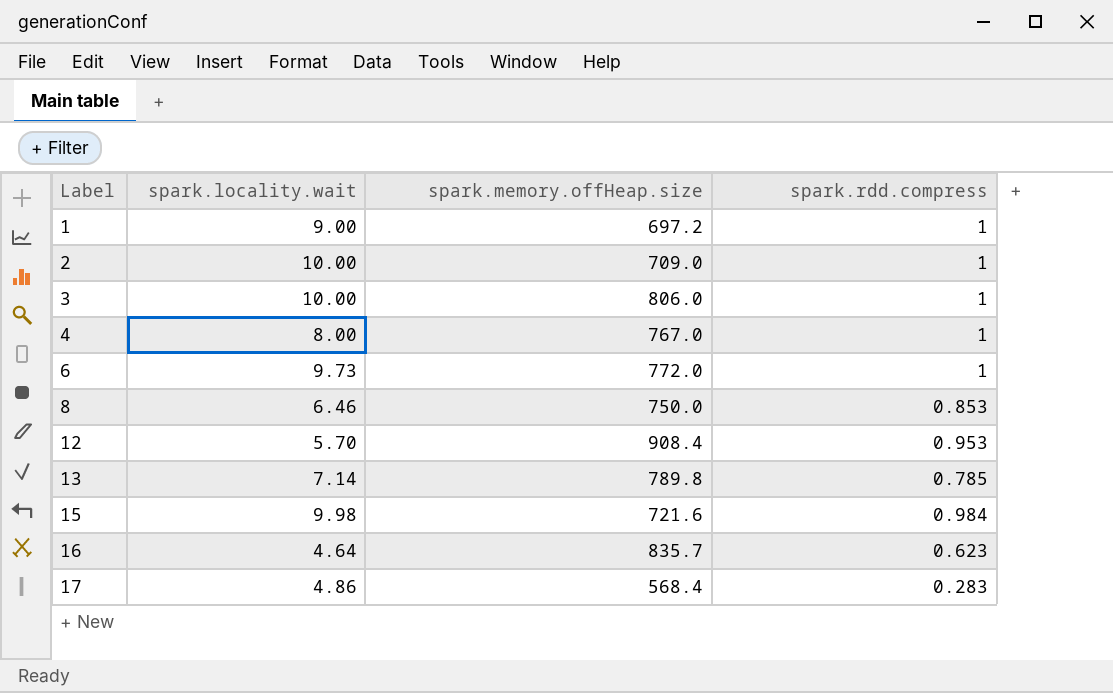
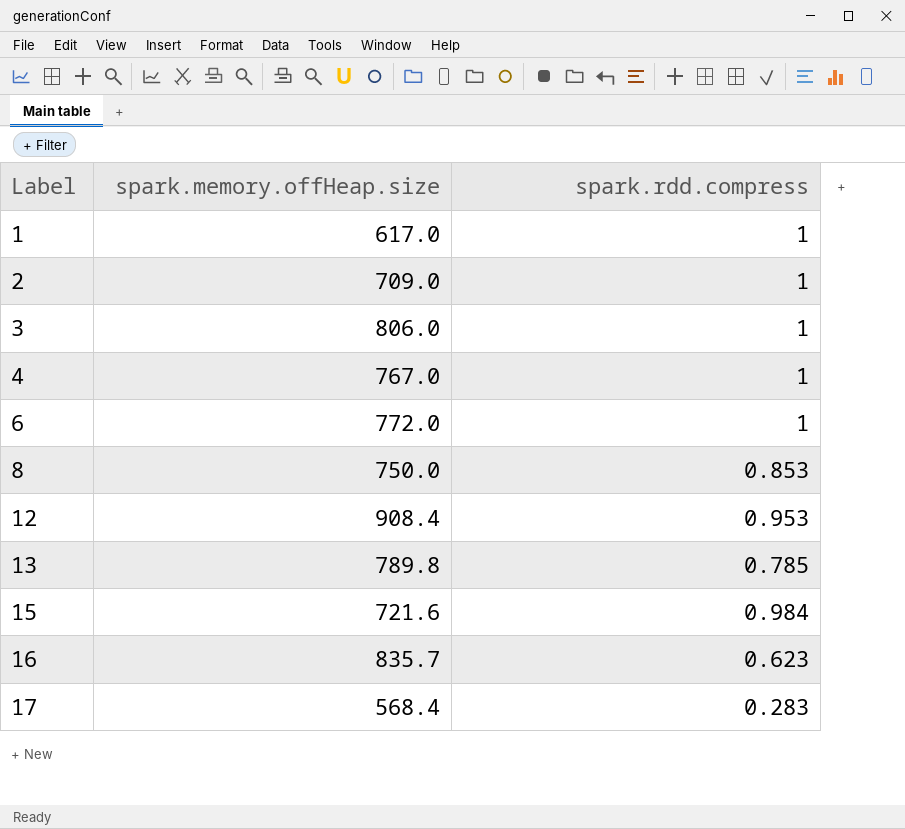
column spark.locality.wait | position: 2 -> none
1 | spark.memory.offHeap.size: 697.2 -> 617.0

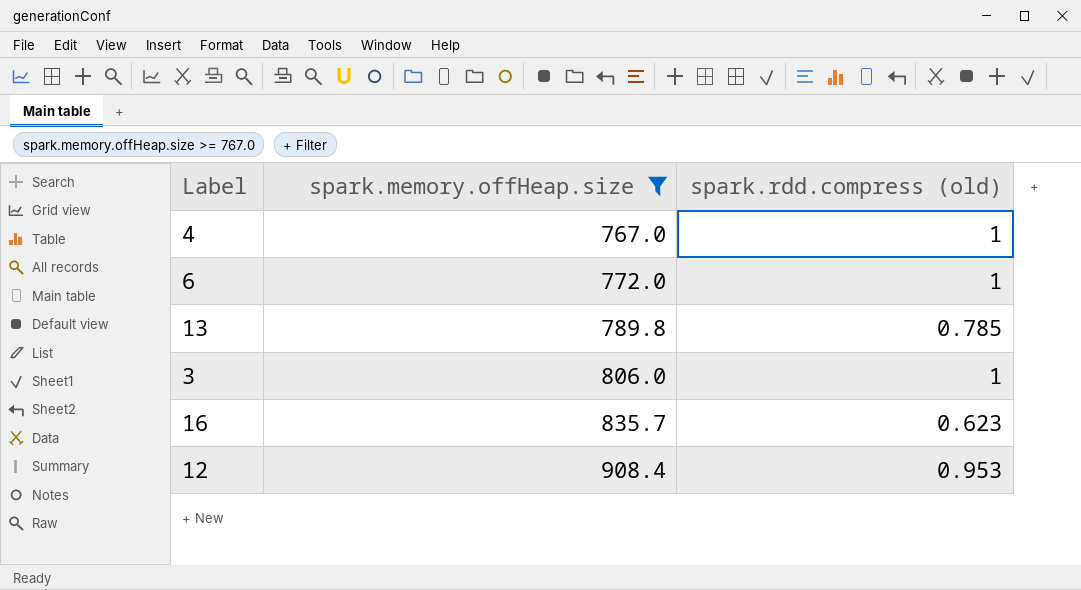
filter: none -> spark.memory.offHeap.size >= 767.0
row order: Label ascending -> spark.memory.offHeap.size ascending
column name: spark.rdd.compress -> spark.rdd.compress (old)

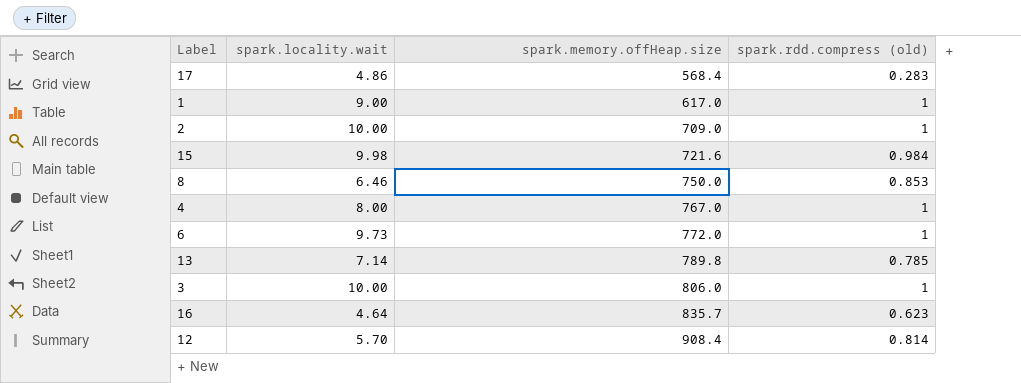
filter: spark.memory.offHeap.size >= 767.0 -> none
column spark.locality.wait | position: none -> 2
12 | spark.rdd.compress (old): 0.953 -> 0.814

